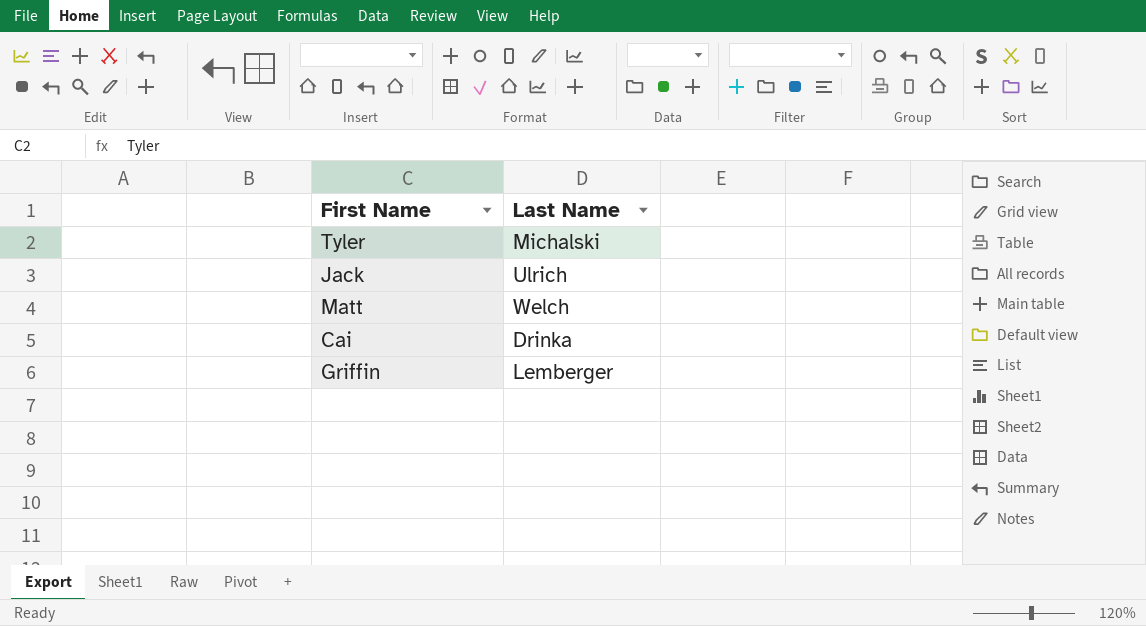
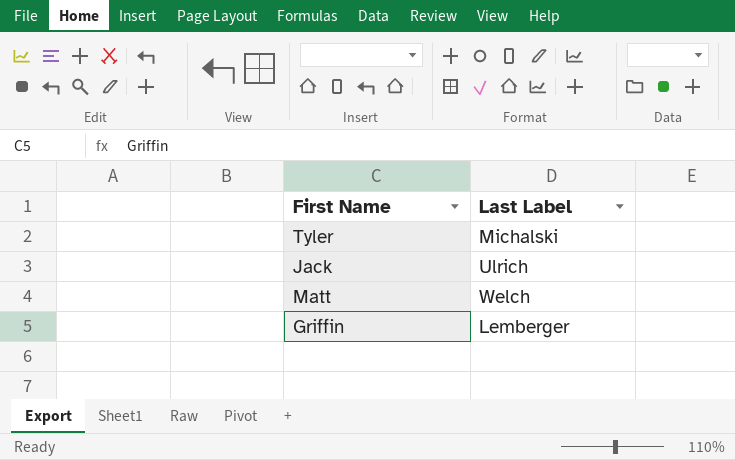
column name: Last Name -> Last Label
row Cai: Drinka -> none

